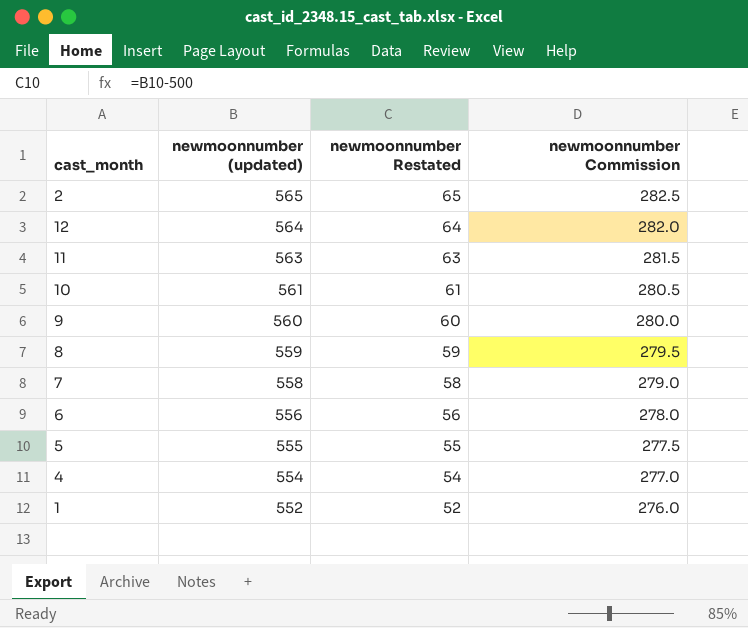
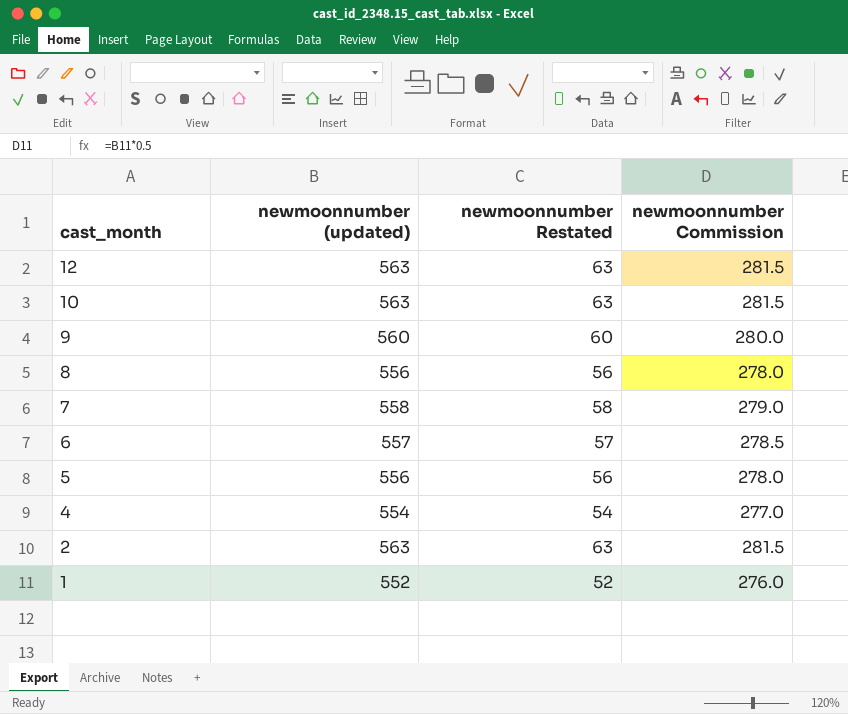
row order: newmoonnumber (updated) descending -> cast_month descending
row 11: 563 | 63 | 281.5 -> none
12 | newmoonnumber (updated): 564 -> 563
12 | newmoonnumber Restated: 64 -> 63
12 | newmoonnumber Commission: 282.0 -> 281.5
10 | newmoonnumber (updated): 561 -> 563
10 | newmoonnumber Restated: 61 -> 63
10 | newmoonnumber Commission: 280.5 -> 281.5
8 | newmoonnumber (updated): 559 -> 556
8 | newmoonnumber Restated: 59 -> 56
8 | newmoonnumber Commission: 279.5 -> 278.0
6 | newmoonnumber (updated): 556 -> 557
6 | newmoonnumber Restated: 56 -> 57
6 | newmoonnumber Commission: 278.0 -> 278.5
5 | newmoonnumber (updated): 555 -> 556
5 | newmoonnumber Restated: 55 -> 56
5 | newmoonnumber Commission: 277.5 -> 278.0
2 | newmoonnumber (updated): 565 -> 563
2 | newmoonnumber Restated: 65 -> 63
2 | newmoonnumber Commission: 282.5 -> 281.5

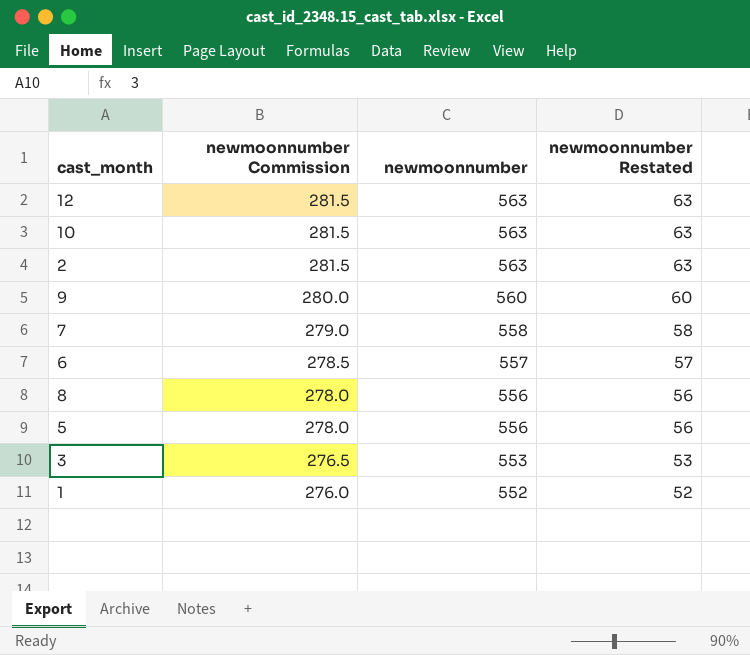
row order: cast_month descending -> newmoonnumber Commission descending
column newmoonnumber Commission | position: 4 -> 2
column name: newmoonnumber (updated) -> newmoonnumber
row 4: 554 | 54 | 277.0 -> none
row 3: none -> 276.5 | 553 | 53

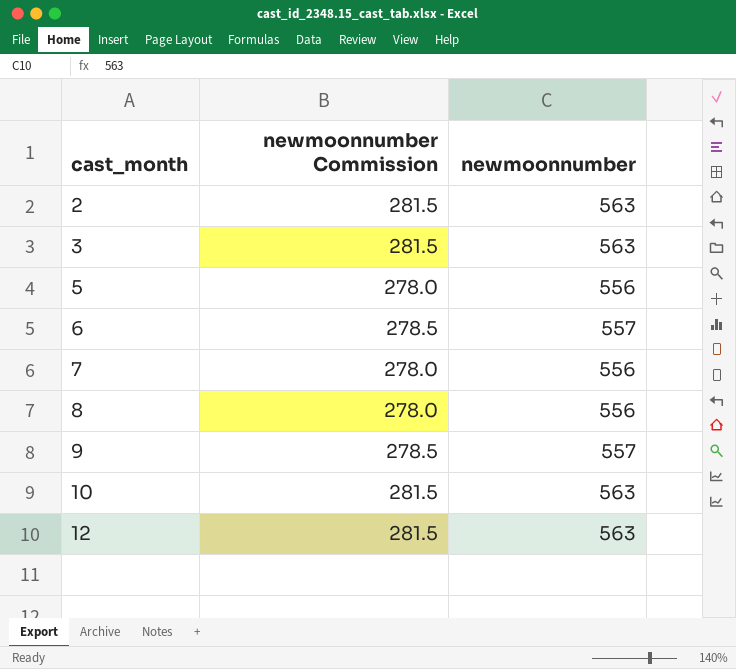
row order: newmoonnumber Commission descending -> cast_month ascending
column newmoonnumber Restated | formula: [newmoonnumber] - 500 -> none
row 1: 276.0 | 552 | 52 -> none
3 | newmoonnumber Commission: 276.5 -> 281.5
3 | newmoonnumber: 553 -> 563
7 | newmoonnumber Commission: 279.0 -> 278.0
7 | newmoonnumber: 558 -> 556
9 | newmoonnumber Commission: 280.0 -> 278.5
9 | newmoonnumber: 560 -> 557

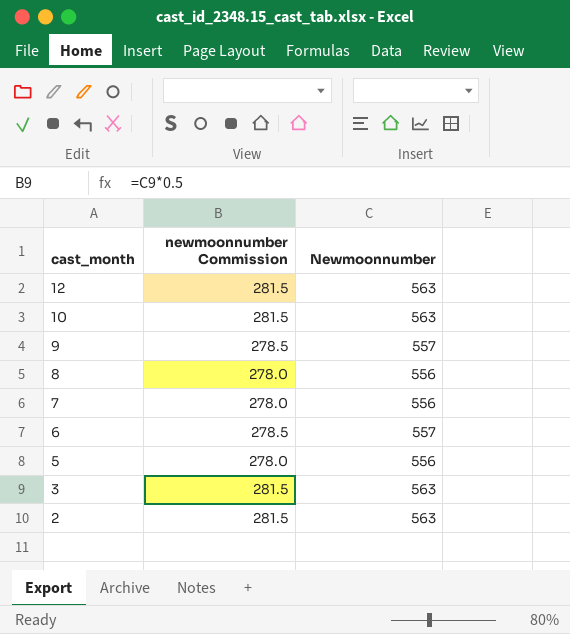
row order: cast_month ascending -> cast_month descending
column name: newmoonnumber -> Newmoonnumber

